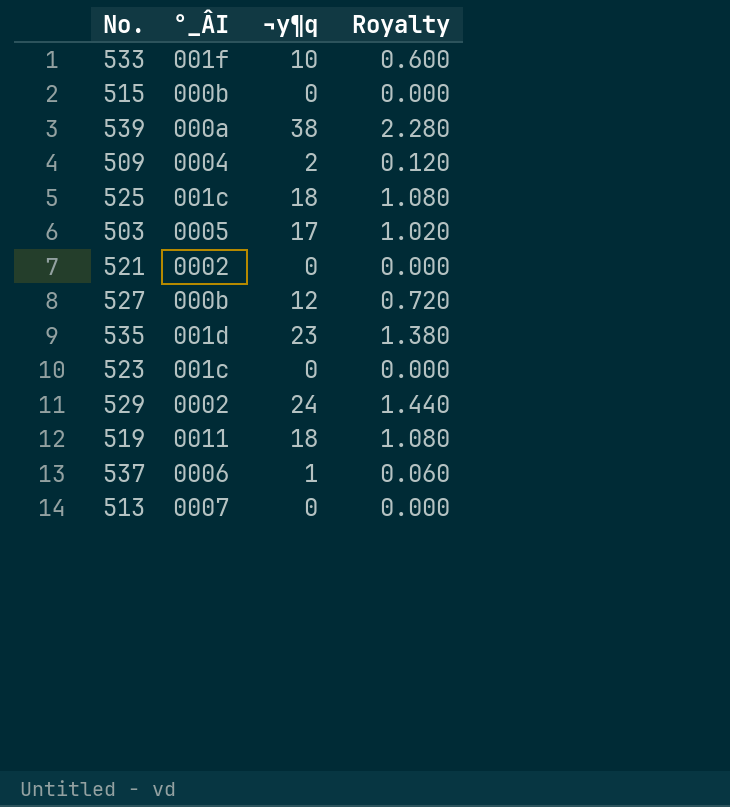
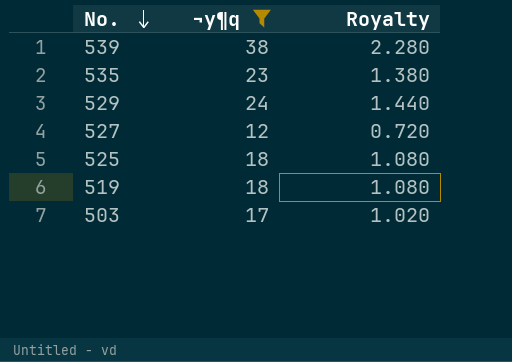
filter: none -> ¬y¶q >= 12
row order: none -> No. descending
column °_ÂI | position: 2 -> none

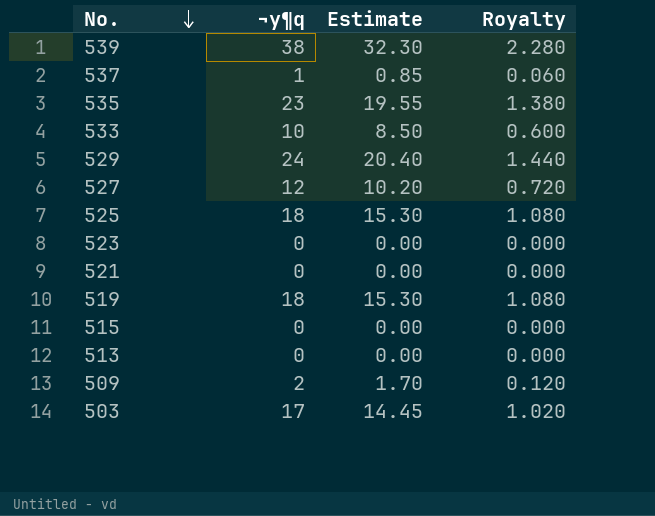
filter: ¬y¶q >= 12 -> none
column Estimate | formula: none -> [¬y¶q] * 0.85

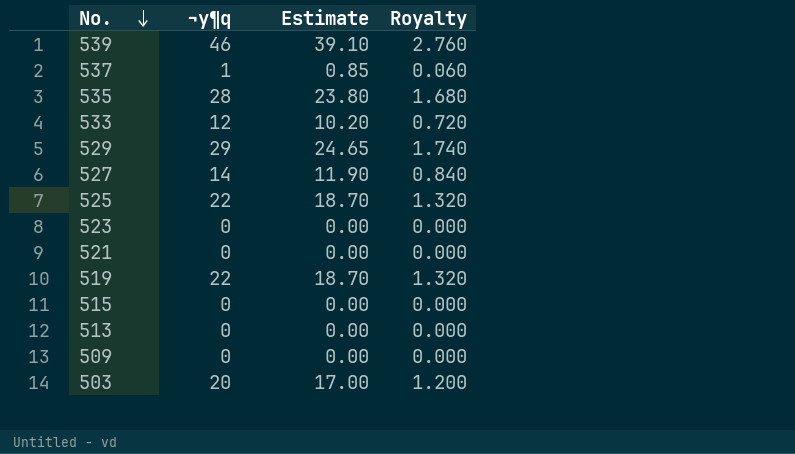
539 | ¬y¶q: 38 -> 46
539 | Estimate: 32.30 -> 39.10
539 | Royalty: 2.280 -> 2.760
535 | ¬y¶q: 23 -> 28
535 | Estimate: 19.55 -> 23.80
535 | Royalty: 1.380 -> 1.680
533 | ¬y¶q: 10 -> 12
533 | Estimate: 8.50 -> 10.20
533 | Royalty: 0.600 -> 0.720
529 | ¬y¶q: 24 -> 29
529 | Estimate: 20.40 -> 24.65
529 | Royalty: 1.440 -> 1.740
527 | ¬y¶q: 12 -> 14
527 | Estimate: 10.20 -> 11.90
527 | Royalty: 0.720 -> 0.840
525 | ¬y¶q: 18 -> 22
525 | Estimate: 15.30 -> 18.70
525 | Royalty: 1.080 -> 1.320
519 | ¬y¶q: 18 -> 22
519 | Estimate: 15.30 -> 18.70
519 | Royalty: 1.080 -> 1.320
509 | ¬y¶q: 2 -> 0
509 | Estimate: 1.70 -> 0.00
509 | Royalty: 0.120 -> 0.000
503 | ¬y¶q: 17 -> 20
503 | Estimate: 14.45 -> 17.00
503 | Royalty: 1.020 -> 1.200

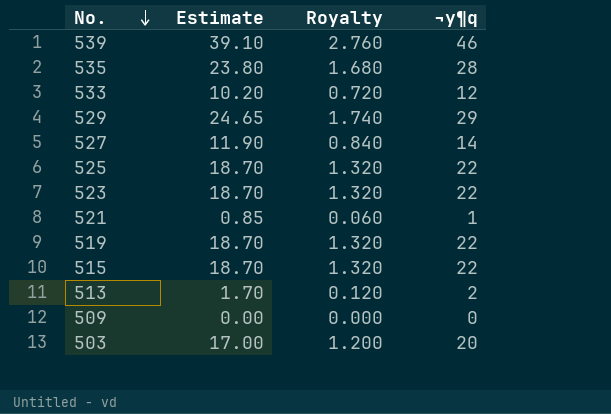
column ¬y¶q | position: 2 -> 4
row 537: 1 | 0.85 | 0.060 -> none
523 | Estimate: 0.00 -> 18.70
523 | Royalty: 0.000 -> 1.320
523 | ¬y¶q: 0 -> 22
521 | Estimate: 0.00 -> 0.85
521 | Royalty: 0.000 -> 0.060
521 | ¬y¶q: 0 -> 1
515 | Estimate: 0.00 -> 18.70
515 | Royalty: 0.000 -> 1.320
515 | ¬y¶q: 0 -> 22
513 | Estimate: 0.00 -> 1.70
513 | Royalty: 0.000 -> 0.120
513 | ¬y¶q: 0 -> 2

